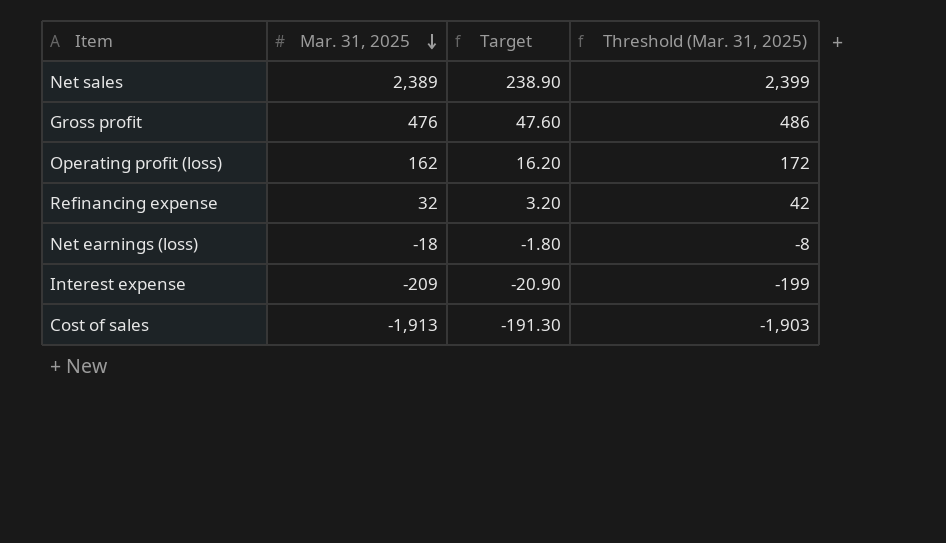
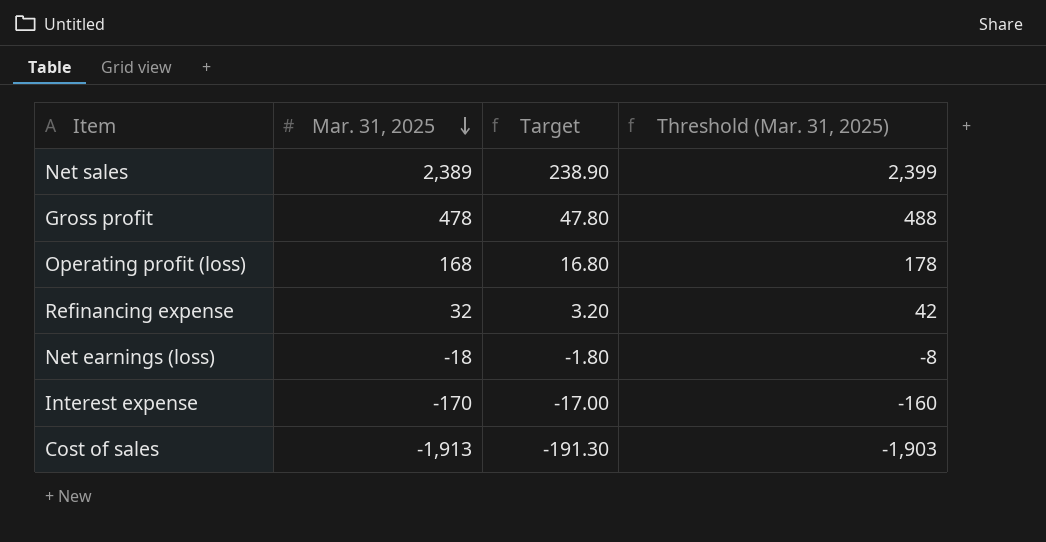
Gross profit | Mar. 31, 2025: 476 -> 478
Gross profit | Target: 47.60 -> 47.80
Gross profit | Threshold (Mar. 31, 2025): 486 -> 488
Operating profit (loss) | Mar. 31, 2025: 162 -> 168
Operating profit (loss) | Target: 16.20 -> 16.80
Operating profit (loss) | Threshold (Mar. 31, 2025): 172 -> 178
Interest expense | Mar. 31, 2025: -209 -> -170
Interest expense | Target: -20.90 -> -17.00
Interest expense | Threshold (Mar. 31, 2025): -199 -> -160

